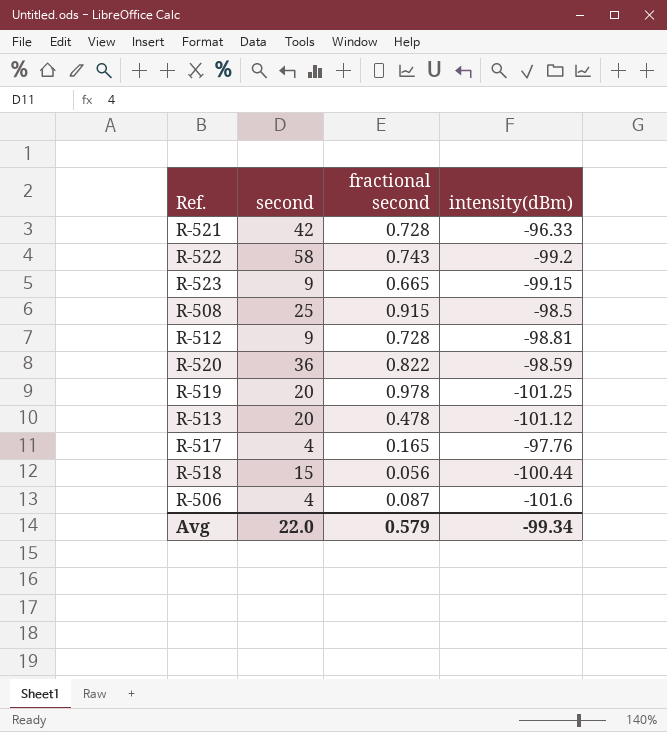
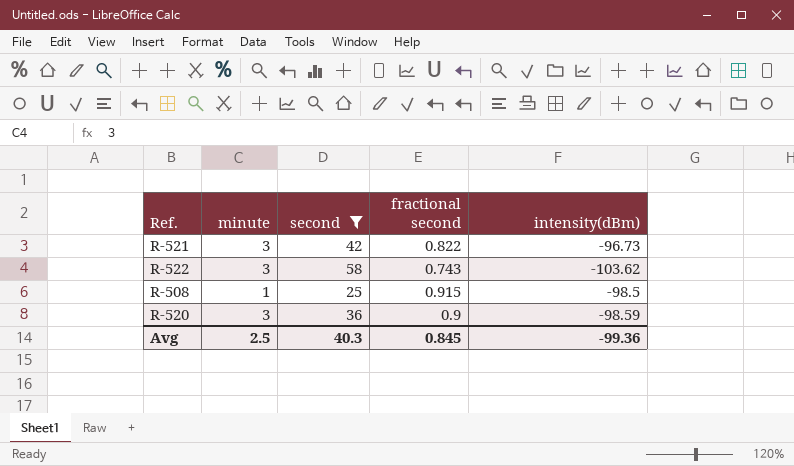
filter: none -> second >= 25
column minute | position: none -> 2
R-521 | fractional second: 0.728 -> 0.822
R-521 | intensity(dBm): -96.33 -> -96.73
R-522 | intensity(dBm): -99.2 -> -103.62
R-520 | fractional second: 0.822 -> 0.9
Avg | second: 22.0 -> 40.3
Avg | fractional second: 0.579 -> 0.845
Avg | intensity(dBm): -99.34 -> -99.36

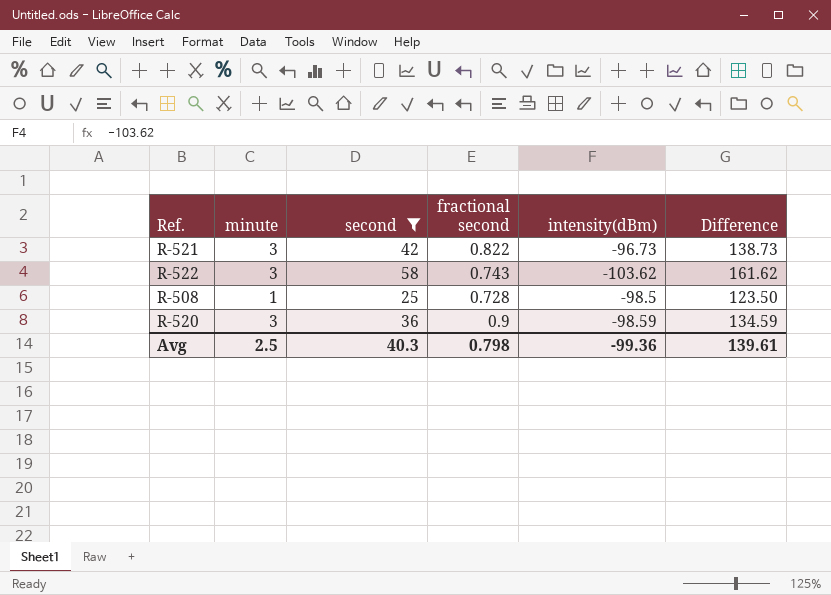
column Difference | formula: none -> [second] - [intensity(dBm)]
R-508 | fractional second: 0.915 -> 0.728
Avg | fractional second: 0.845 -> 0.798

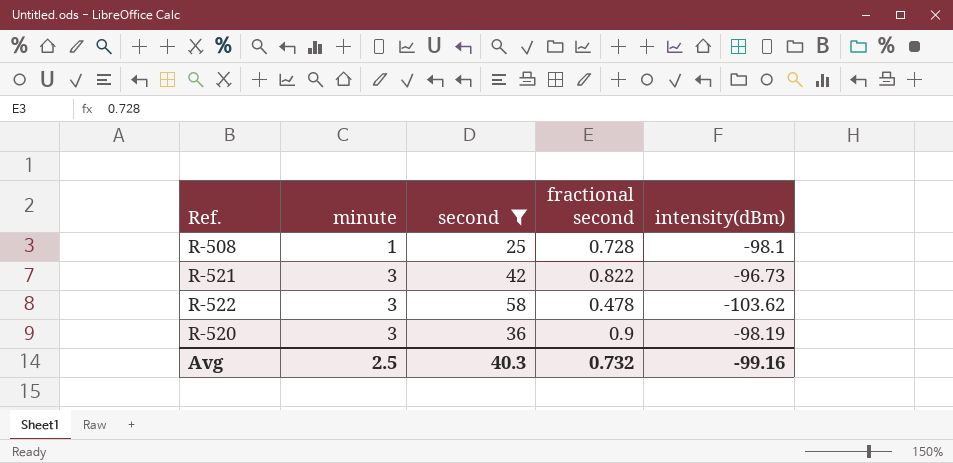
row order: none -> minute ascending
column Difference | formula: [second] - [intensity(dBm)] -> none
R-508 | intensity(dBm): -98.5 -> -98.1
R-522 | fractional second: 0.743 -> 0.478
R-520 | intensity(dBm): -98.59 -> -98.19
Avg | fractional second: 0.798 -> 0.732
Avg | intensity(dBm): -99.36 -> -99.16

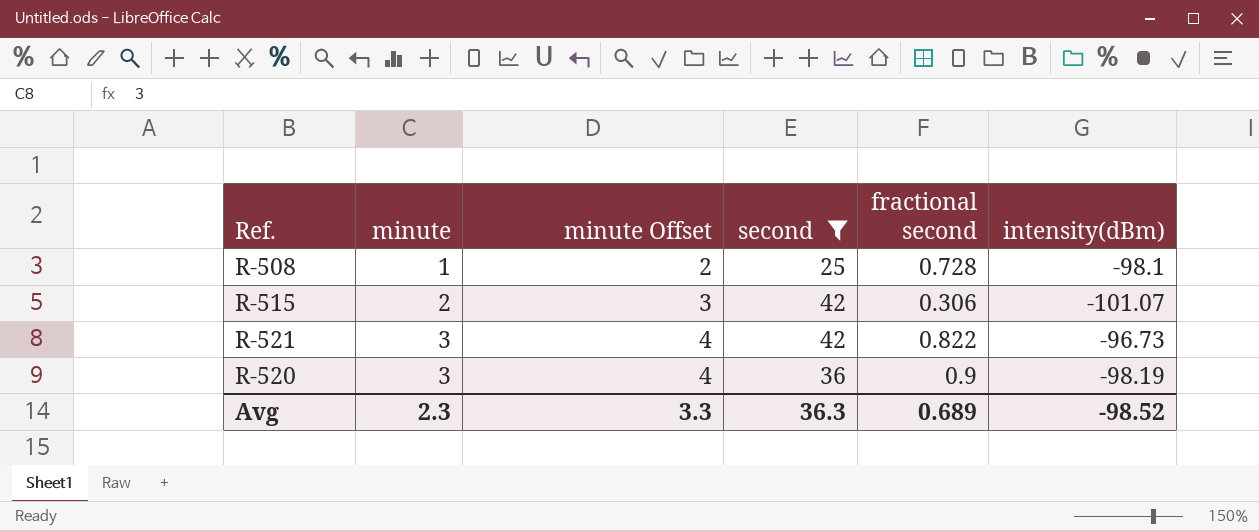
column minute Offset | formula: none -> [minute] + 1
row R-522: 3 | 58 | 0.478 | -103.62 -> none
row R-515: none -> 2 | 3 | 42 | 0.306 | -101.07
Avg | minute: 2.5 -> 2.3
Avg | second: 40.3 -> 36.3
Avg | fractional second: 0.732 -> 0.689
Avg | intensity(dBm): -99.16 -> -98.52

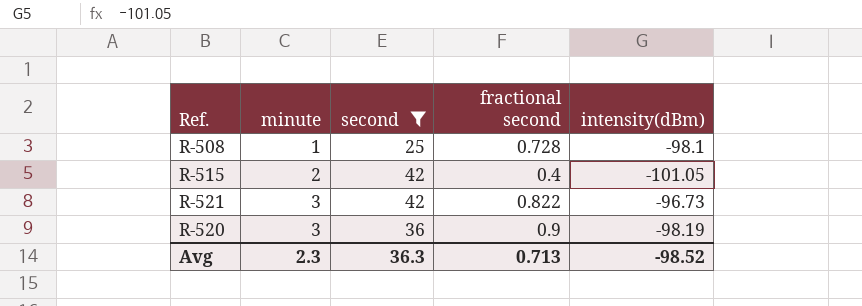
column minute Offset | formula: [minute] + 1 -> none
R-515 | fractional second: 0.306 -> 0.4
R-515 | intensity(dBm): -101.07 -> -101.05
Avg | fractional second: 0.689 -> 0.713

